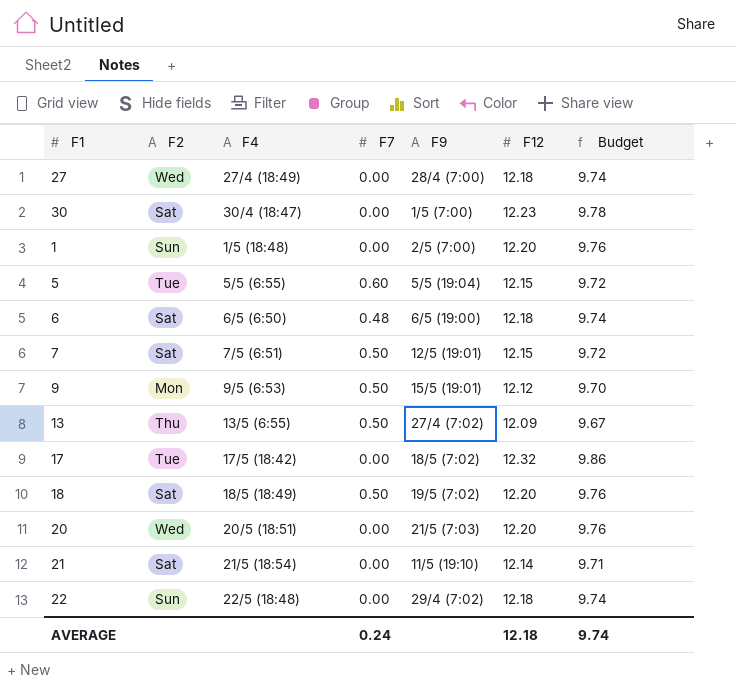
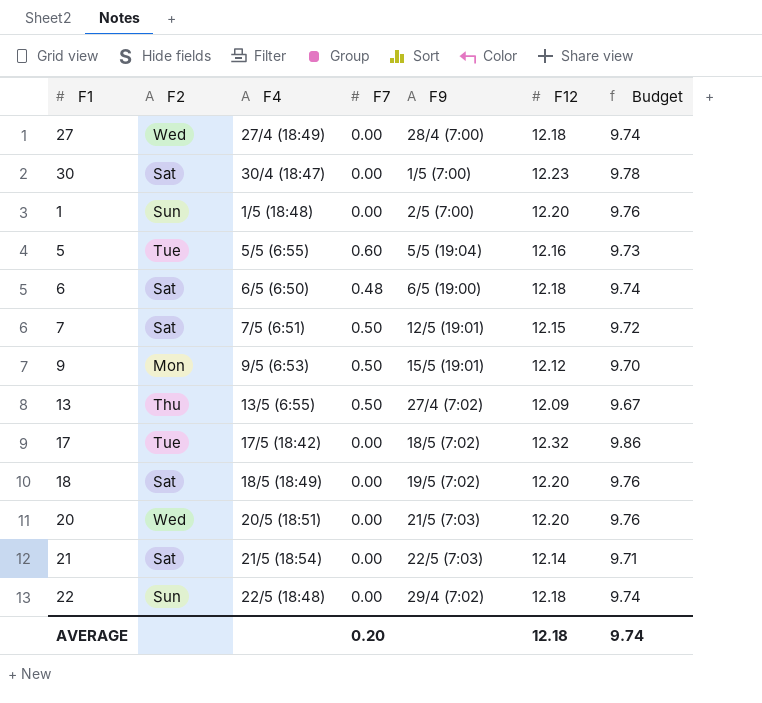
5 | F12: 12.15 -> 12.16
5 | Budget: 9.72 -> 9.73
18 | F7: 0.50 -> 0.00
21 | F9: 11/5 (19:10) -> 22/5 (7:03)
AVERAGE | F7: 0.24 -> 0.20

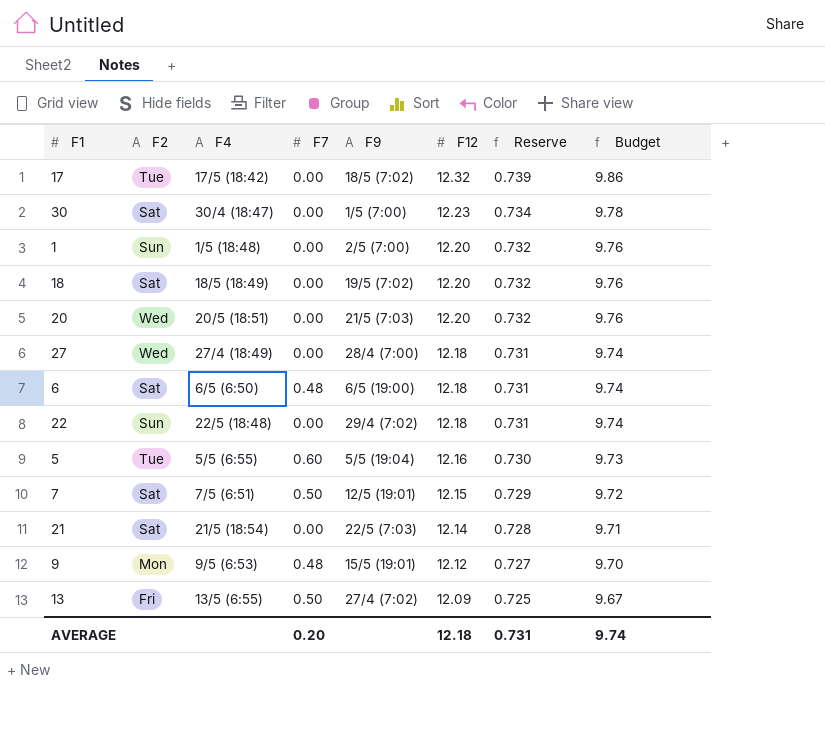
row order: none -> F12 descending
column Reserve | formula: none -> [F12] * 0.06
9 | F7: 0.50 -> 0.48
13 | F2: Thu -> Fri

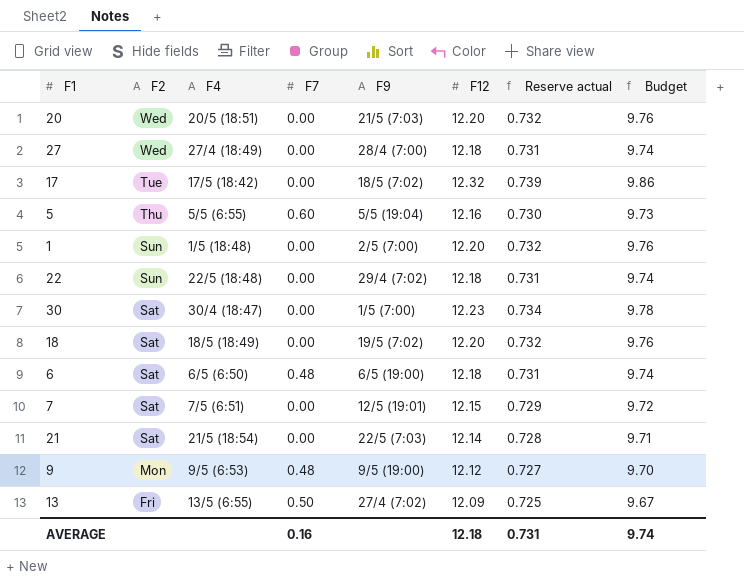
row order: F12 descending -> F2 descending
column name: Reserve -> Reserve actual
5 | F2: Tue -> Thu
7 | F7: 0.50 -> 0.00
9 | F9: 15/5 (19:01) -> 9/5 (19:00)
AVERAGE | F7: 0.20 -> 0.16

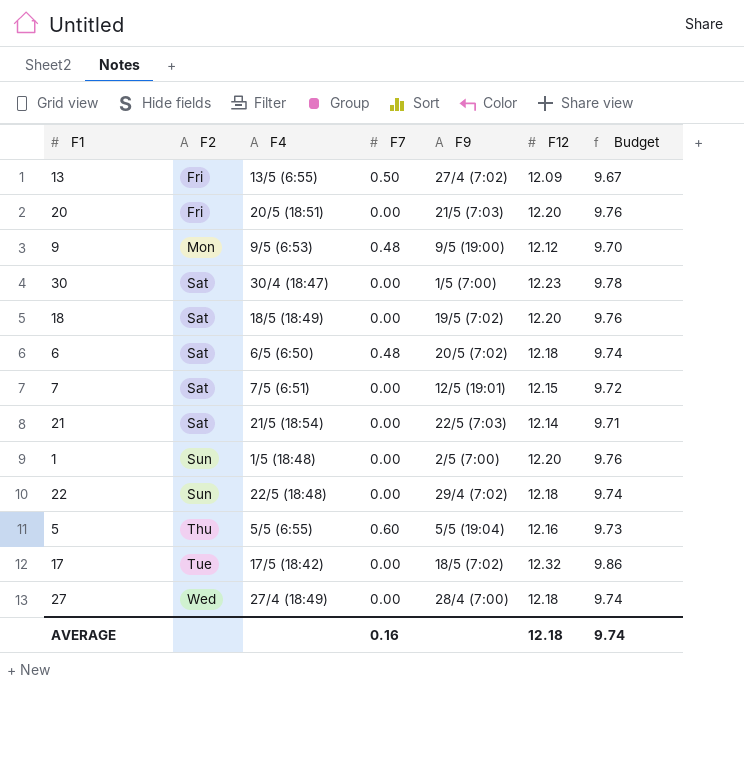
row order: F2 descending -> F2 ascending
column Reserve actual | formula: [F12] * 0.06 -> none
20 | F2: Wed -> Fri
6 | F9: 6/5 (19:00) -> 20/5 (7:02)

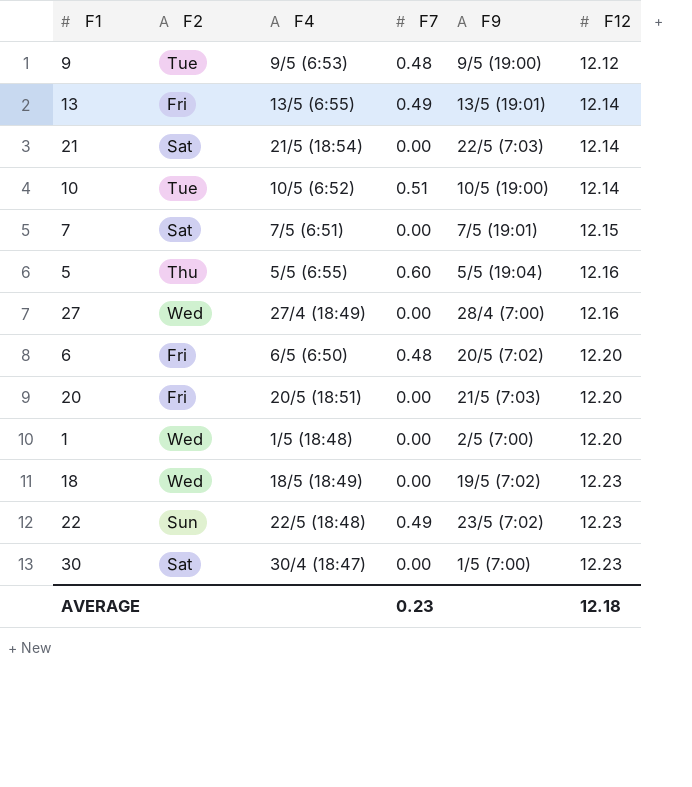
row order: F2 ascending -> F12 ascending
column Budget | formula: [F12] * 0.8 -> none
row 17: Tue | 17/5 (18:42) | 0.00 | 18/5 (7:02) | 12.32 | 9.86 -> none
9 | F2: Mon -> Tue
13 | F7: 0.50 -> 0.49
13 | F9: 27/4 (7:02) -> 13/5 (19:01)
13 | F12: 12.09 -> 12.14
row 10: none -> Tue | 10/5 (6:52) | 0.51 | 10/5 (19:00) | 12.14
7 | F9: 12/5 (19:01) -> 7/5 (19:01)
27 | F12: 12.18 -> 12.16
6 | F2: Sat -> Fri
6 | F12: 12.18 -> 12.20
1 | F2: Sun -> Wed
18 | F2: Sat -> Wed
18 | F12: 12.20 -> 12.23
22 | F7: 0.00 -> 0.49
22 | F9: 29/4 (7:02) -> 23/5 (7:02)
22 | F12: 12.18 -> 12.23
AVERAGE | F7: 0.16 -> 0.23

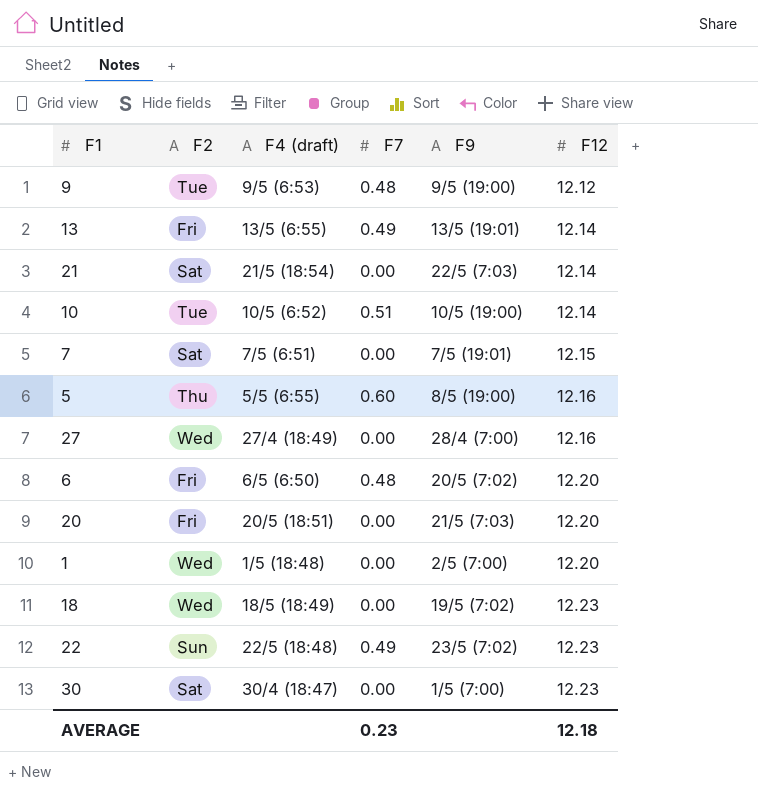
column name: F4 -> F4 (draft)
5 | F9: 5/5 (19:04) -> 8/5 (19:00)

